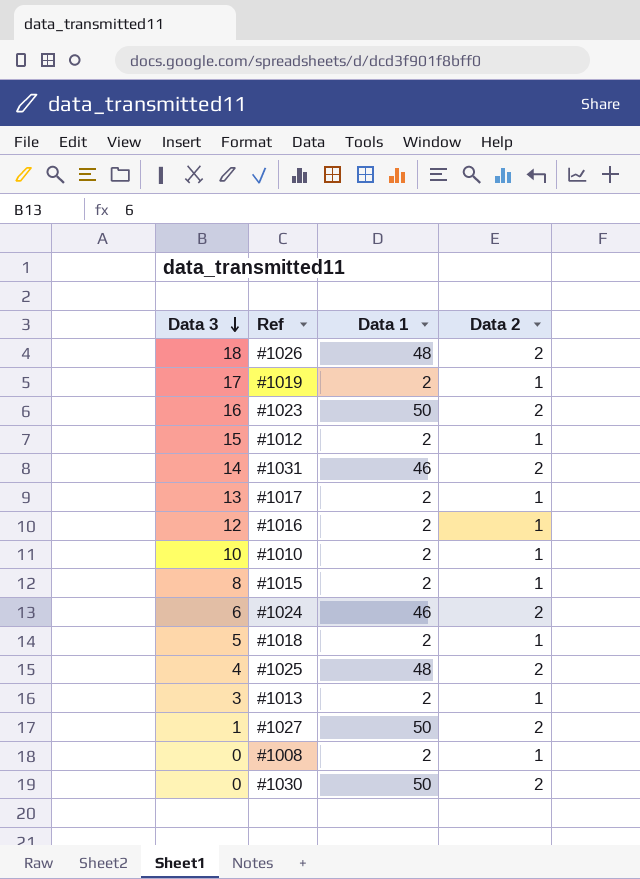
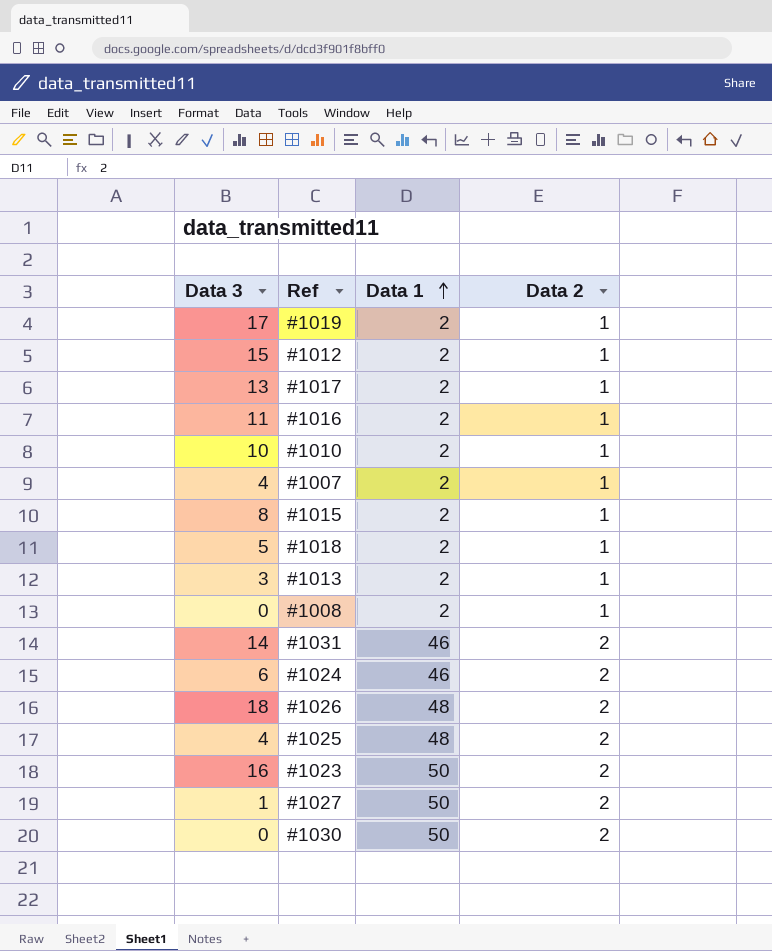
row order: Data 3 descending -> Data 1 ascending
#1016 | Data 3: 12 -> 11
row #1007: none -> 4 | 2 | 1

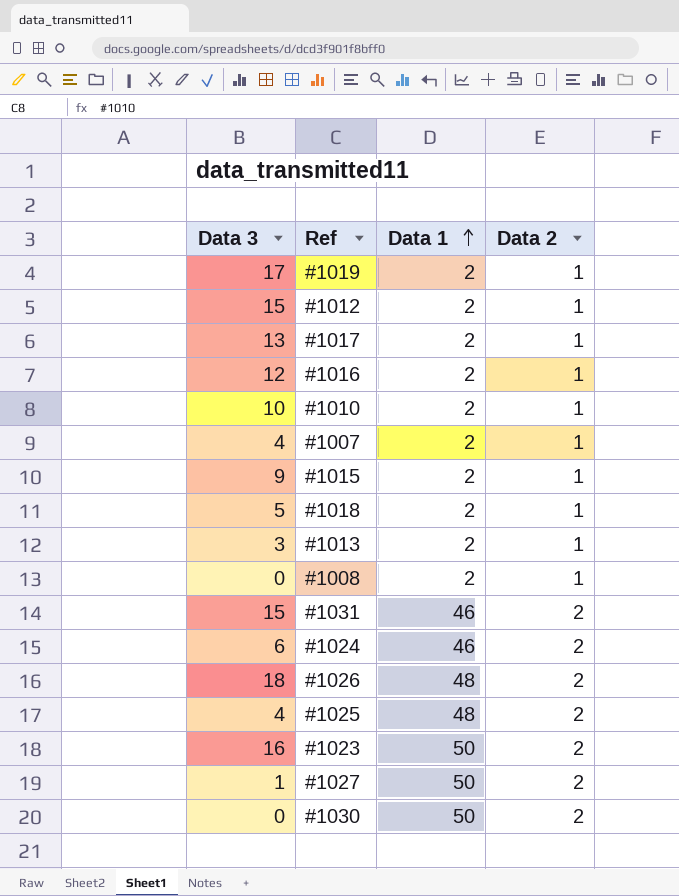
#1016 | Data 3: 11 -> 12
#1015 | Data 3: 8 -> 9
#1031 | Data 3: 14 -> 15

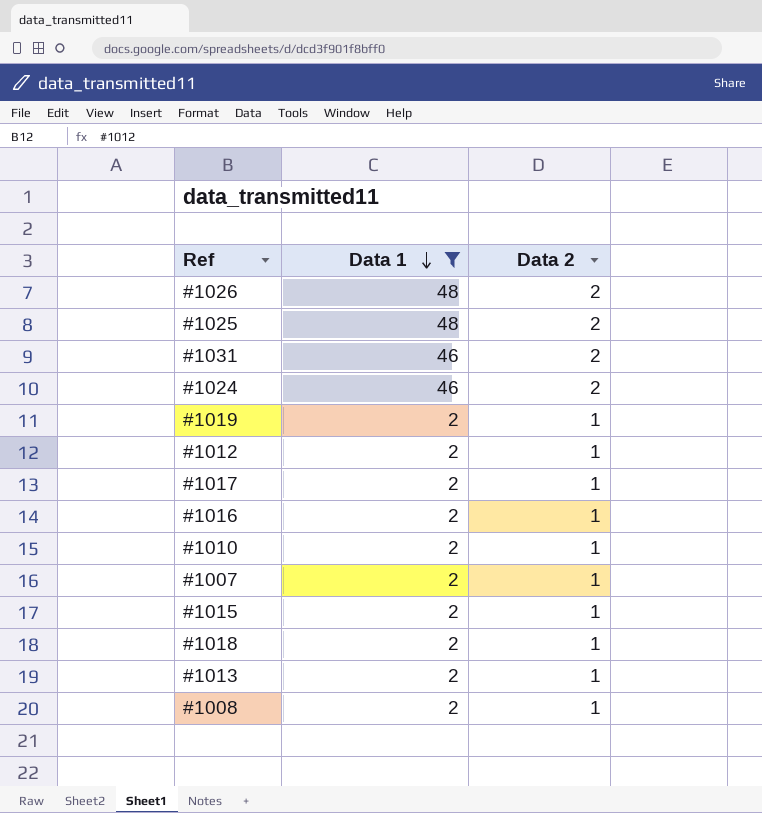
filter: none -> Data 1 != 50
row order: Data 1 ascending -> Data 1 descending
column Data 3 | position: 1 -> none

